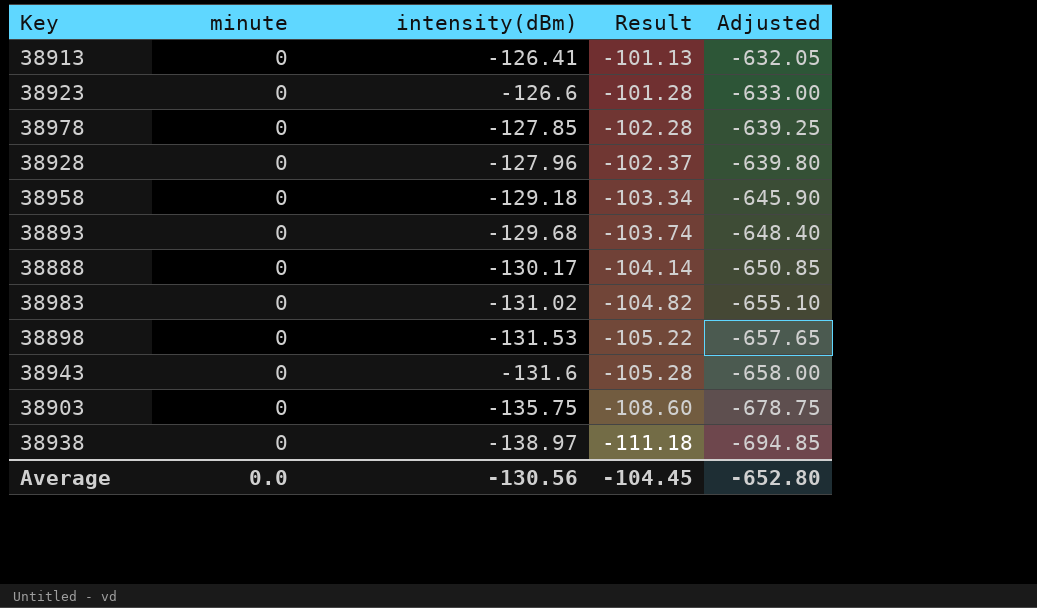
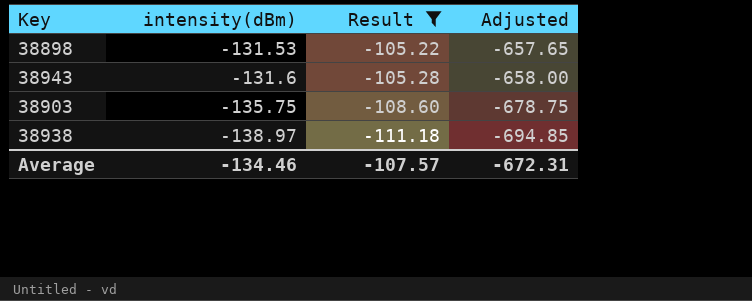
filter: none -> Result <= -105.22
column minute | position: 2 -> none
Average | intensity(dBm): -130.56 -> -134.46
Average | Result: -104.45 -> -107.57
Average | Adjusted: -652.80 -> -672.31

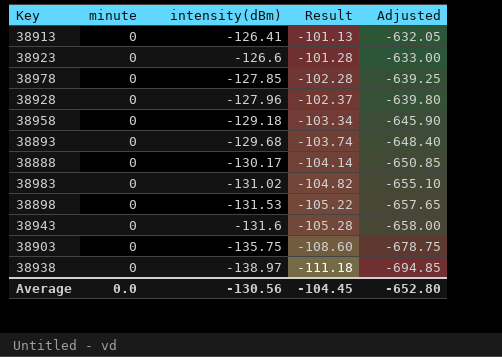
filter: Result <= -105.22 -> none
column minute | position: none -> 2
Average | intensity(dBm): -134.46 -> -130.56
Average | Result: -107.57 -> -104.45
Average | Adjusted: -672.31 -> -652.80

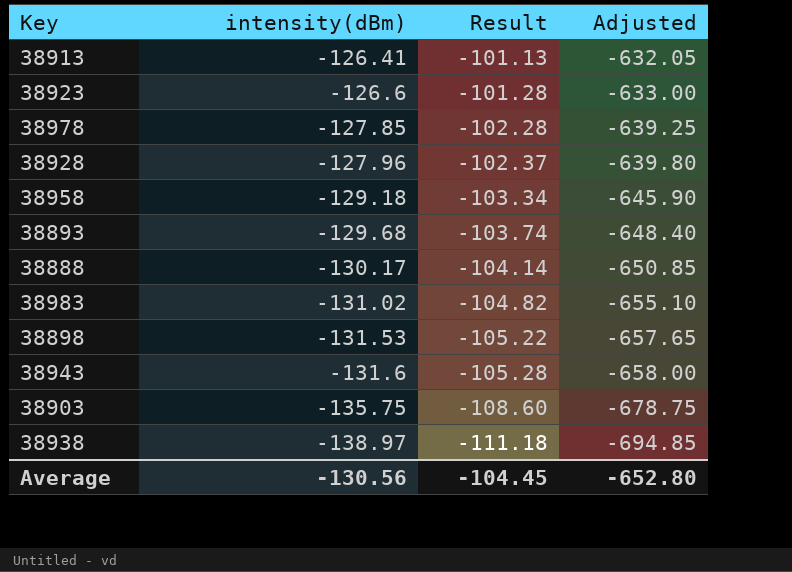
column minute | position: 2 -> none

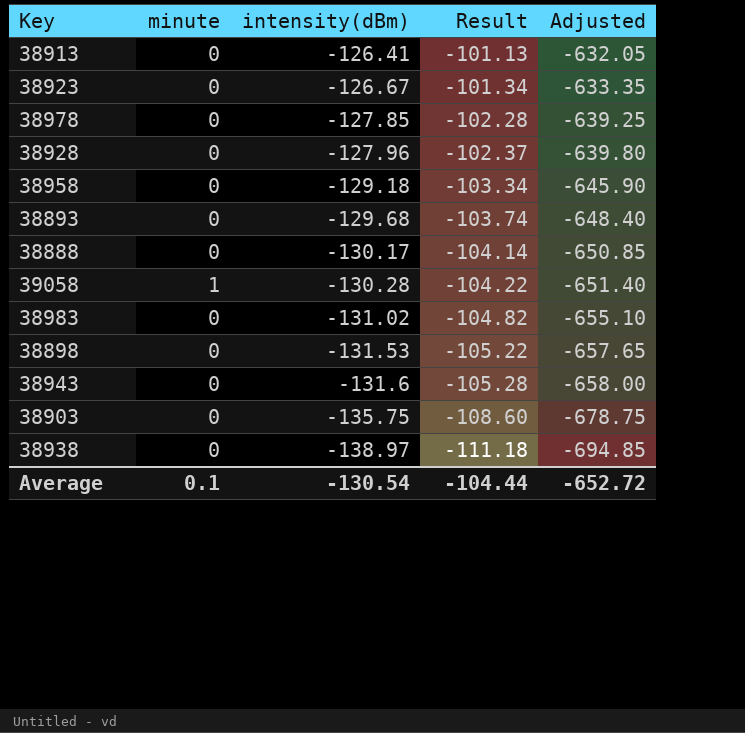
column minute | position: none -> 2
38923 | intensity(dBm): -126.6 -> -126.67
38923 | Result: -101.28 -> -101.34
38923 | Adjusted: -633.00 -> -633.35
row 39058: none -> 1 | -130.28 | -104.22 | -651.40
Average | intensity(dBm): -130.56 -> -130.54
Average | Result: -104.45 -> -104.44
Average | Adjusted: -652.80 -> -652.72

